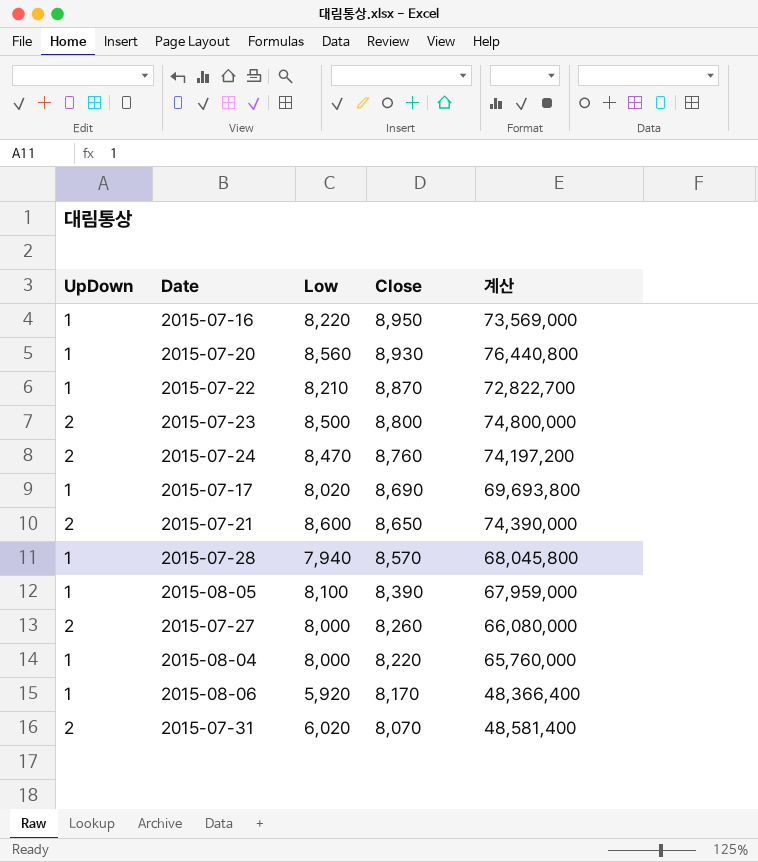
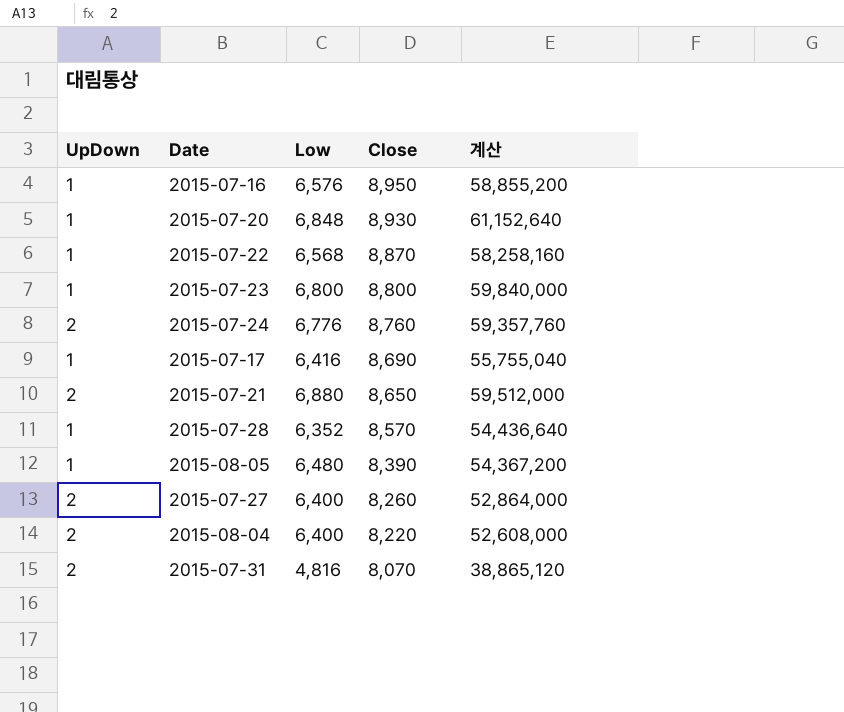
row 2015-08-06: 1 | 5,920 | 8,170 | 48,366,400 -> none
2015-07-16 | Low: 8,220 -> 6,576
2015-07-16 | 계산: 73,569,000 -> 58,855,200
2015-07-20 | Low: 8,560 -> 6,848
2015-07-20 | 계산: 76,440,800 -> 61,152,640
2015-07-22 | Low: 8,210 -> 6,568
2015-07-22 | 계산: 72,822,700 -> 58,258,160
2015-07-23 | UpDown: 2 -> 1
2015-07-23 | Low: 8,500 -> 6,800
2015-07-23 | 계산: 74,800,000 -> 59,840,000
2015-07-24 | Low: 8,470 -> 6,776
2015-07-24 | 계산: 74,197,200 -> 59,357,760
2015-07-17 | Low: 8,020 -> 6,416
2015-07-17 | 계산: 69,693,800 -> 55,755,040
2015-07-21 | Low: 8,600 -> 6,880
2015-07-21 | 계산: 74,390,000 -> 59,512,000
2015-07-28 | Low: 7,940 -> 6,352
2015-07-28 | 계산: 68,045,800 -> 54,436,640
2015-08-05 | Low: 8,100 -> 6,480
2015-08-05 | 계산: 67,959,000 -> 54,367,200
2015-07-27 | Low: 8,000 -> 6,400
2015-07-27 | 계산: 66,080,000 -> 52,864,000
2015-08-04 | UpDown: 1 -> 2
2015-08-04 | Low: 8,000 -> 6,400
2015-08-04 | 계산: 65,760,000 -> 52,608,000
2015-07-31 | Low: 6,020 -> 4,816
2015-07-31 | 계산: 48,581,400 -> 38,865,120

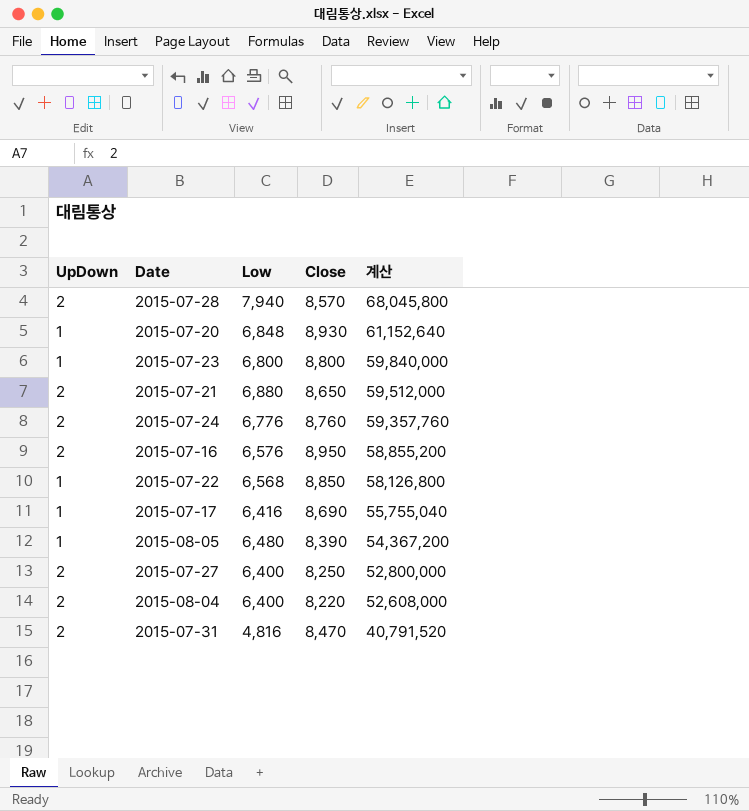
row order: Close descending -> 계산 descending
2015-07-28 | UpDown: 1 -> 2
2015-07-28 | Low: 6,352 -> 7,940
2015-07-28 | 계산: 54,436,640 -> 68,045,800
2015-07-16 | UpDown: 1 -> 2
2015-07-22 | Close: 8,870 -> 8,850
2015-07-22 | 계산: 58,258,160 -> 58,126,800
2015-07-27 | Close: 8,260 -> 8,250
2015-07-27 | 계산: 52,864,000 -> 52,800,000
2015-07-31 | Close: 8,070 -> 8,470
2015-07-31 | 계산: 38,865,120 -> 40,791,520

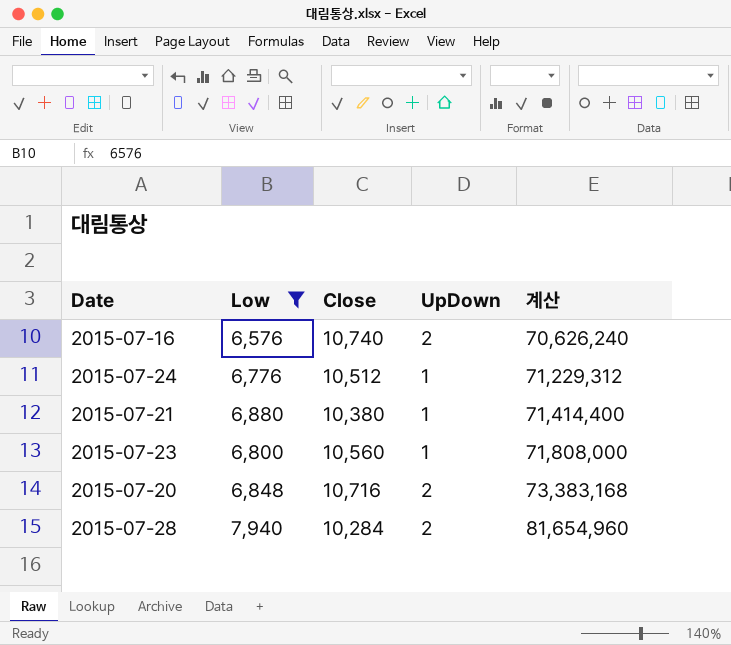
filter: none -> Low >= 6,576
row order: 계산 descending -> 계산 ascending
column UpDown | position: 1 -> 4
2015-07-16 | Close: 8,950 -> 10,740
2015-07-16 | 계산: 58,855,200 -> 70,626,240
2015-07-24 | Close: 8,760 -> 10,512
2015-07-24 | UpDown: 2 -> 1
2015-07-24 | 계산: 59,357,760 -> 71,229,312
2015-07-21 | Close: 8,650 -> 10,380
2015-07-21 | UpDown: 2 -> 1
2015-07-21 | 계산: 59,512,000 -> 71,414,400
2015-07-23 | Close: 8,800 -> 10,560
2015-07-23 | 계산: 59,840,000 -> 71,808,000
2015-07-20 | Close: 8,930 -> 10,716
2015-07-20 | UpDown: 1 -> 2
2015-07-20 | 계산: 61,152,640 -> 73,383,168
2015-07-28 | Close: 8,570 -> 10,284
2015-07-28 | 계산: 68,045,800 -> 81,654,960

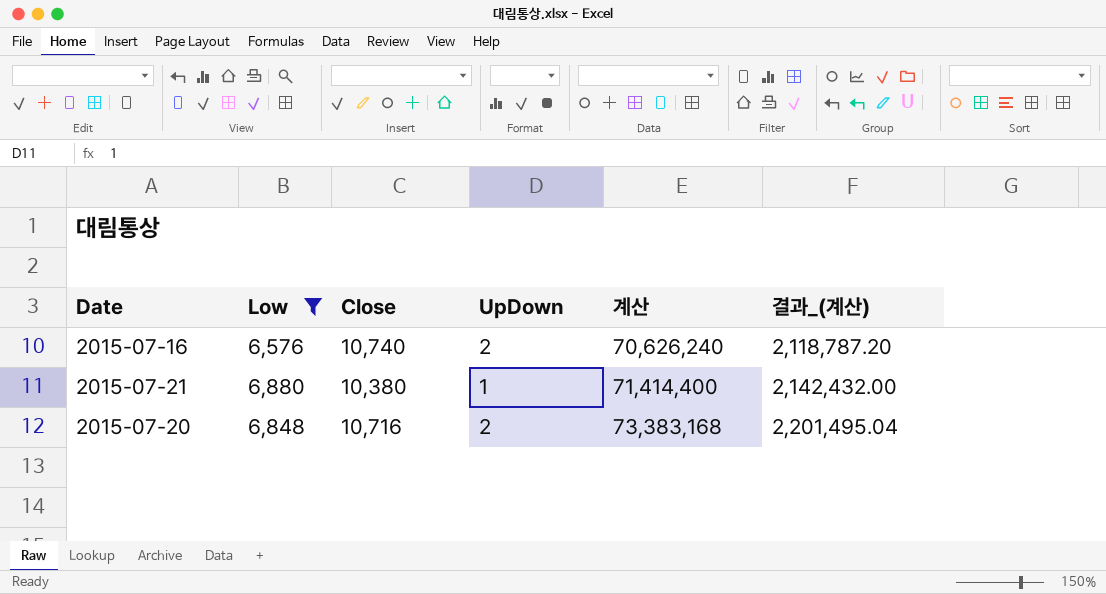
column 결과_(계산) | formula: none -> [계산] * 0.03
row 2015-07-24: 6,776 | 10,512 | 1 | 71,229,312 -> none
row 2015-07-23: 6,800 | 10,560 | 1 | 71,808,000 -> none
row 2015-07-28: 7,940 | 10,284 | 2 | 81,654,960 -> none

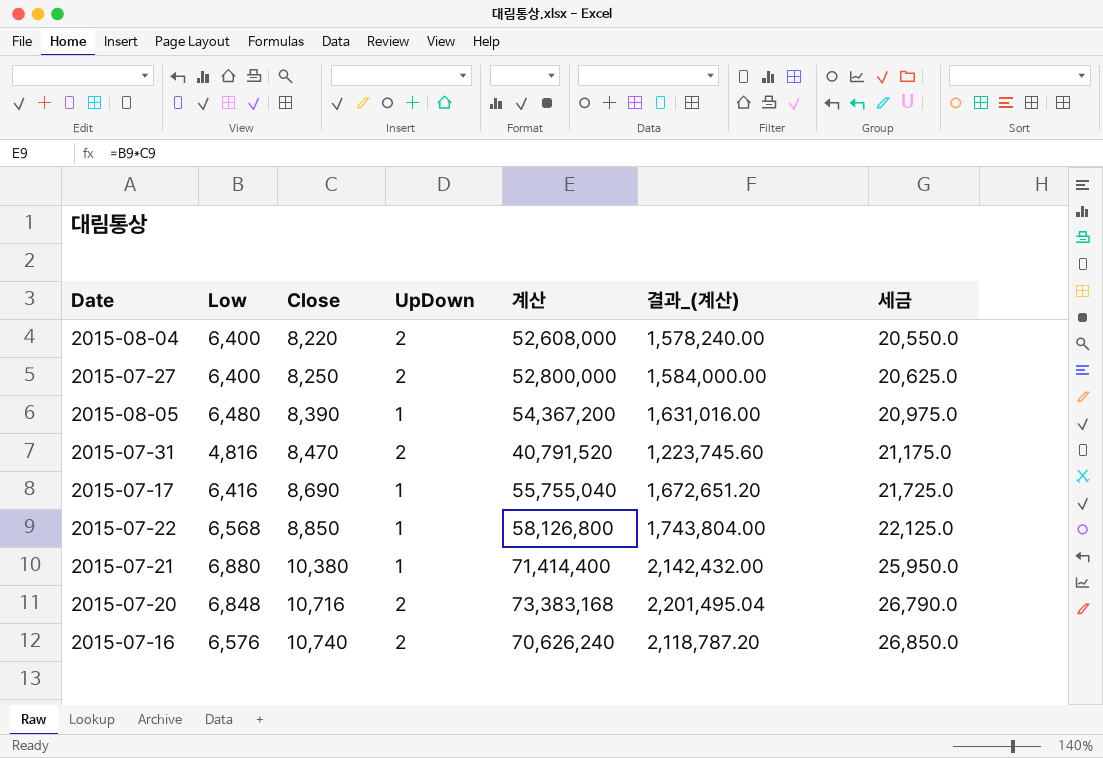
filter: Low >= 6,576 -> none
row order: 계산 ascending -> Close ascending
column 세금 | formula: none -> [Close] * 2.5

